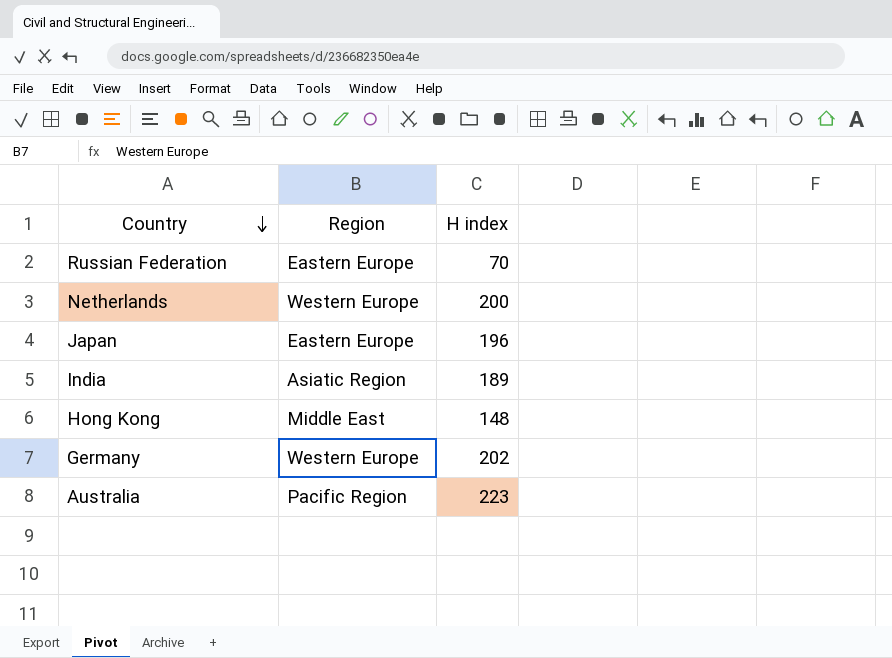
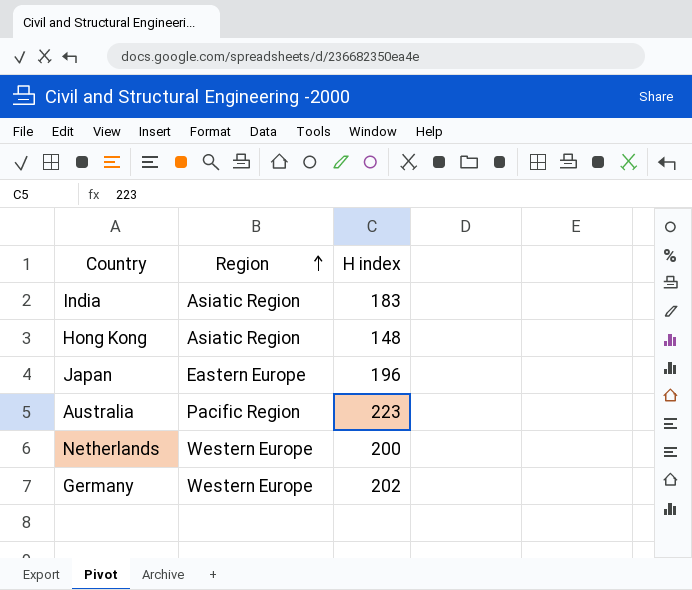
row order: Country descending -> Region ascending
row Russian Federation: Eastern Europe | 70 -> none
India | H index: 189 -> 183
Hong Kong | Region: Middle East -> Asiatic Region

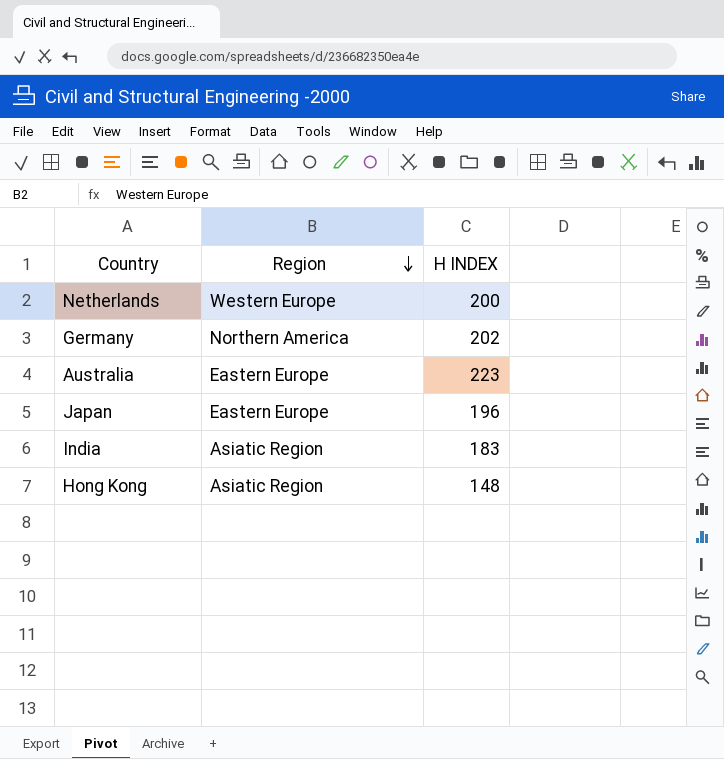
row order: Region ascending -> Region descending
column name: H index -> H INDEX
Germany | Region: Western Europe -> Northern America
Australia | Region: Pacific Region -> Eastern Europe

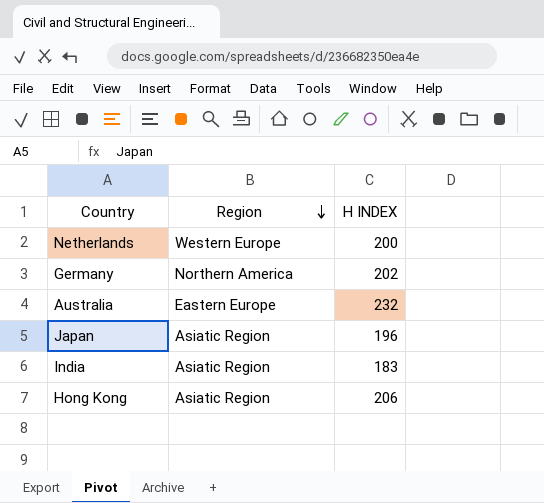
Australia | H INDEX: 223 -> 232
Japan | Region: Eastern Europe -> Asiatic Region
Hong Kong | H INDEX: 148 -> 206

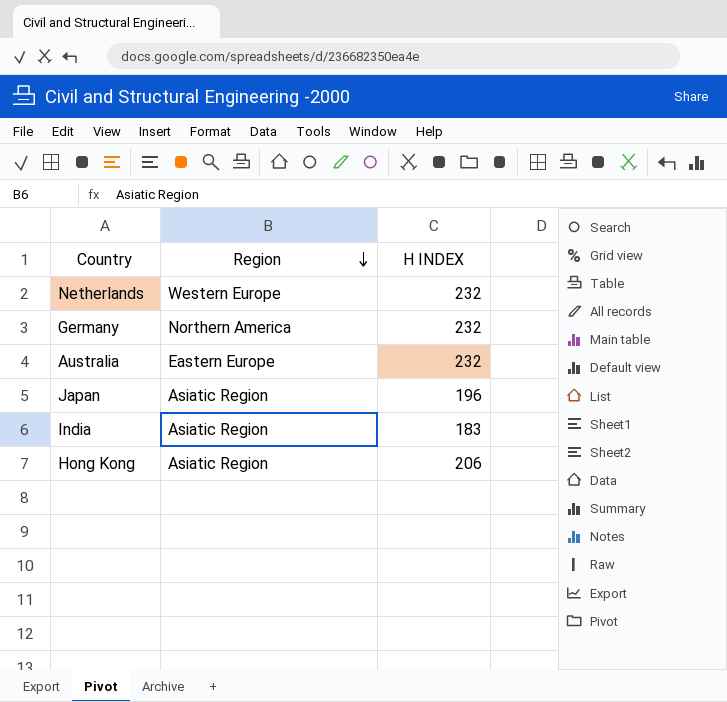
Netherlands | H INDEX: 200 -> 232
Germany | H INDEX: 202 -> 232

